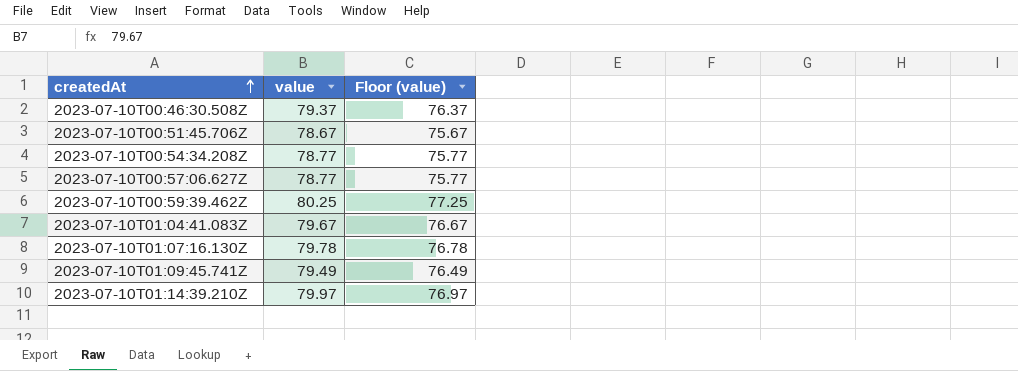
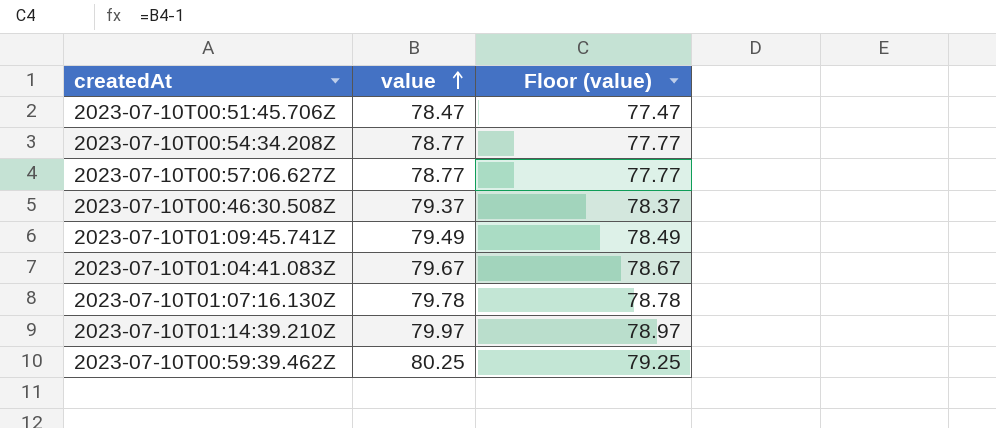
row order: createdAt ascending -> value ascending
column Floor (value) | formula: [value] - 3 -> [value] - 1
2023-07-10T00:51:45.706Z | value: 78.67 -> 78.47

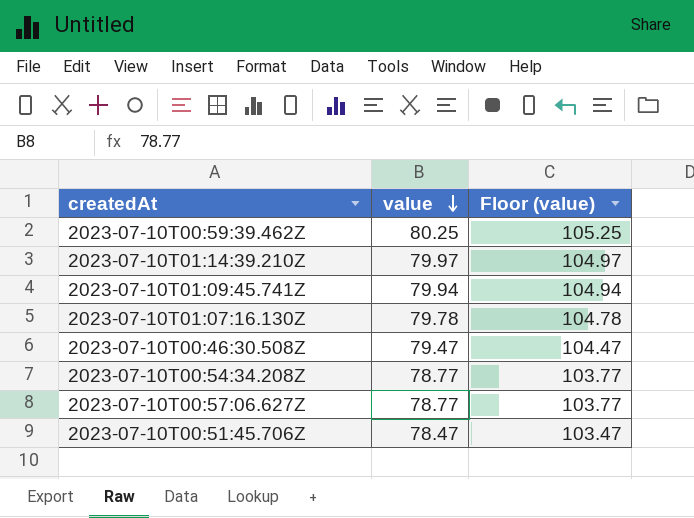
row order: value ascending -> value descending
column Floor (value) | formula: [value] - 1 -> [value] + 25
row 2023-07-10T01:04:41.083Z: 79.67 | 78.67 -> none
2023-07-10T01:09:45.741Z | value: 79.49 -> 79.94
2023-07-10T00:46:30.508Z | value: 79.37 -> 79.47

